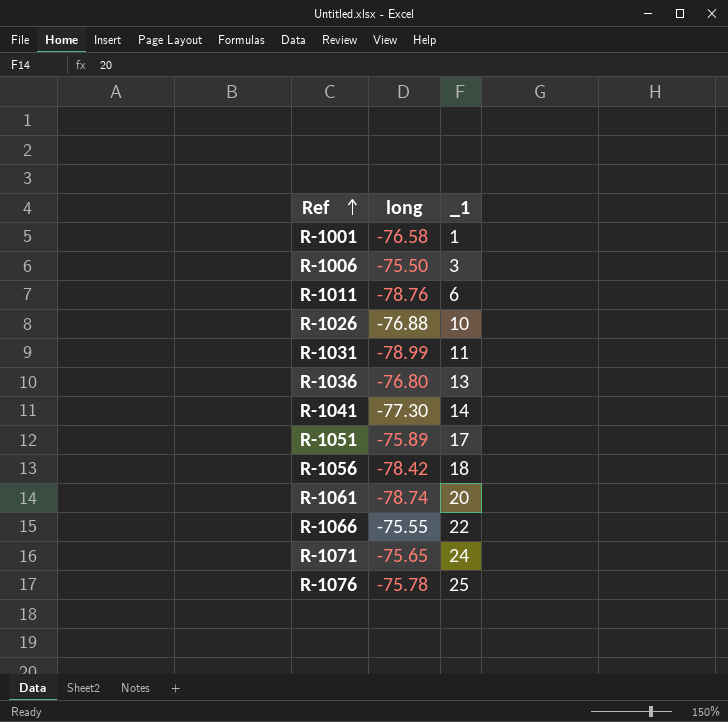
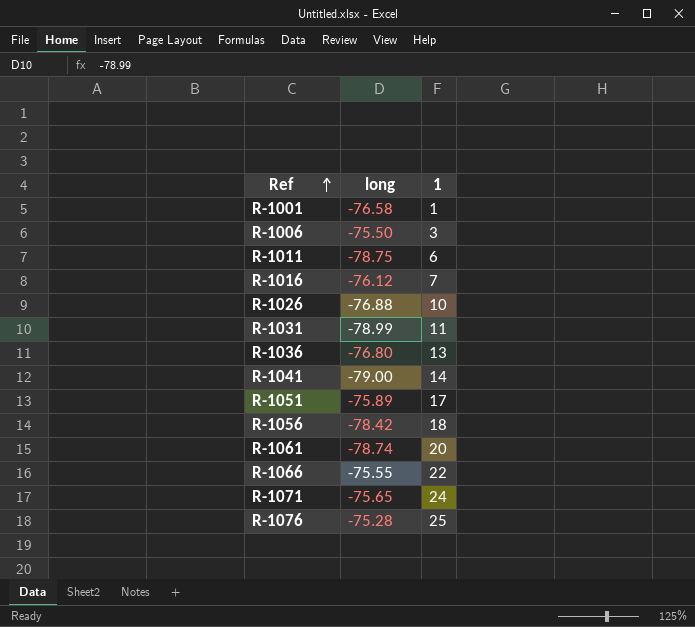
column name: _1 -> 1
R-1011 | long: -78.76 -> -78.75
row R-1016: none -> -76.12 | 7
R-1041 | long: -77.30 -> -79.00
R-1076 | long: -75.78 -> -75.28

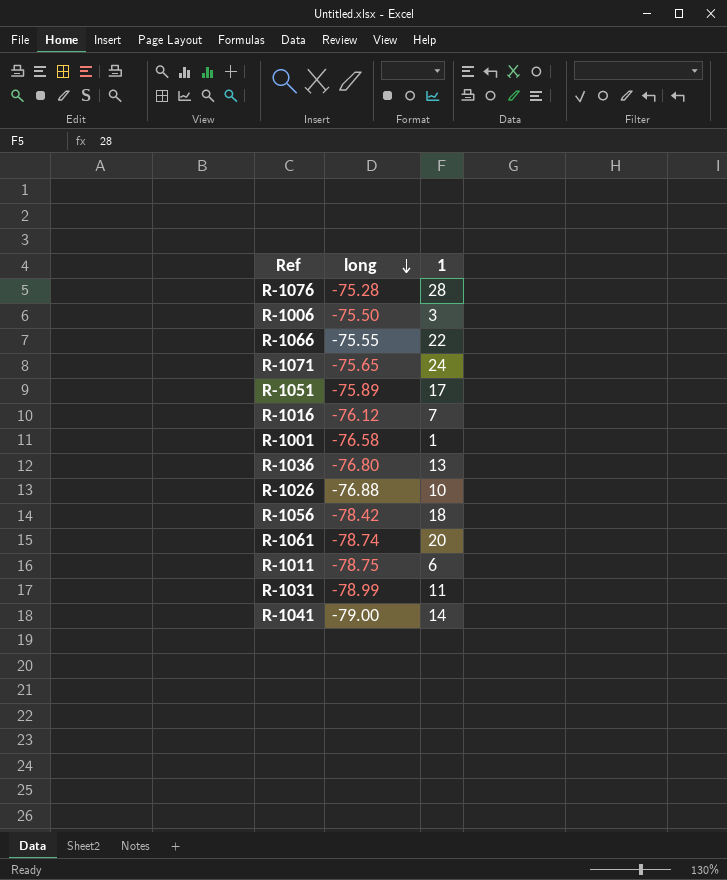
row order: Ref ascending -> long descending
R-1076 | 1: 25 -> 28

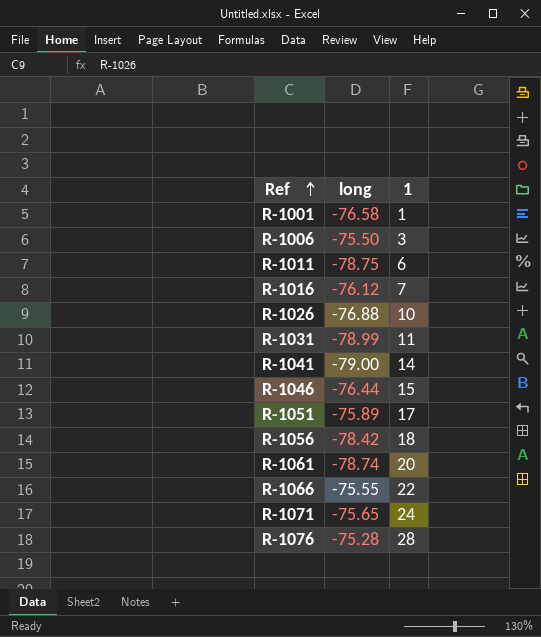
row order: long descending -> Ref ascending
row R-1036: -76.80 | 13 -> none
row R-1046: none -> -76.44 | 15

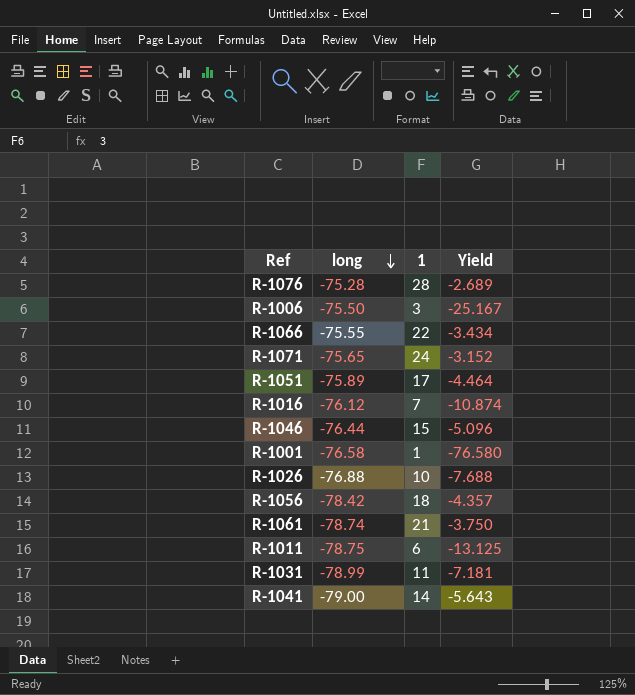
row order: Ref ascending -> long descending
column Yield | formula: none -> [long] / [1]
R-1061 | 1: 20 -> 21

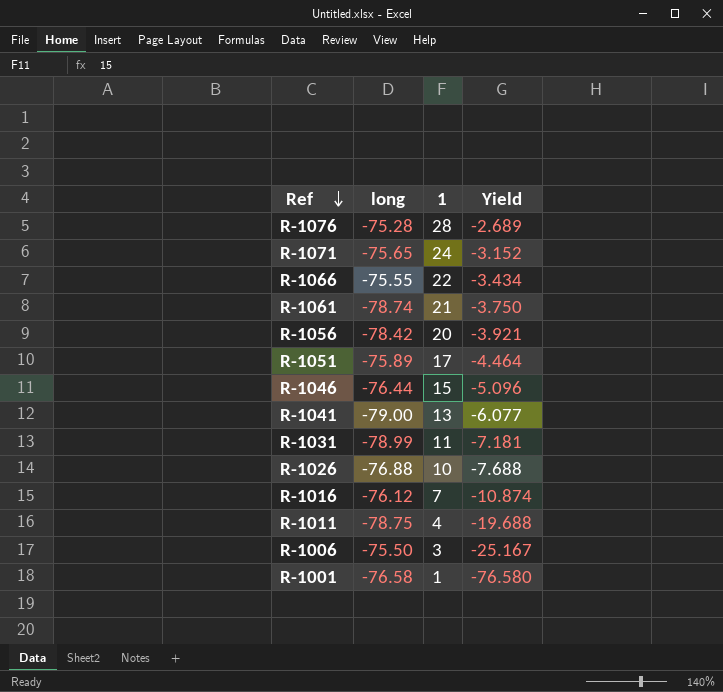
row order: long descending -> Ref descending
R-1056 | 1: 18 -> 20
R-1056 | Yield: -4.357 -> -3.921
R-1041 | 1: 14 -> 13
R-1041 | Yield: -5.643 -> -6.077
R-1011 | 1: 6 -> 4
R-1011 | Yield: -13.125 -> -19.688

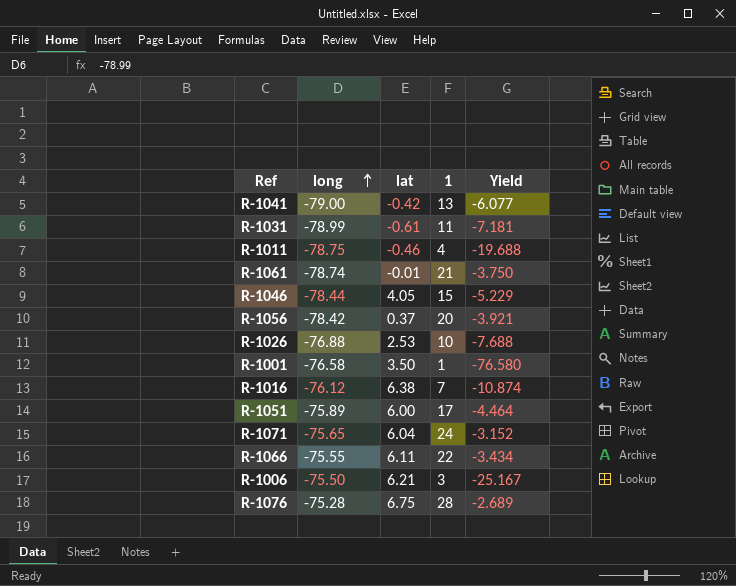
row order: Ref descending -> long ascending
column lat | position: none -> 3
R-1046 | long: -76.44 -> -78.44
R-1046 | Yield: -5.096 -> -5.229

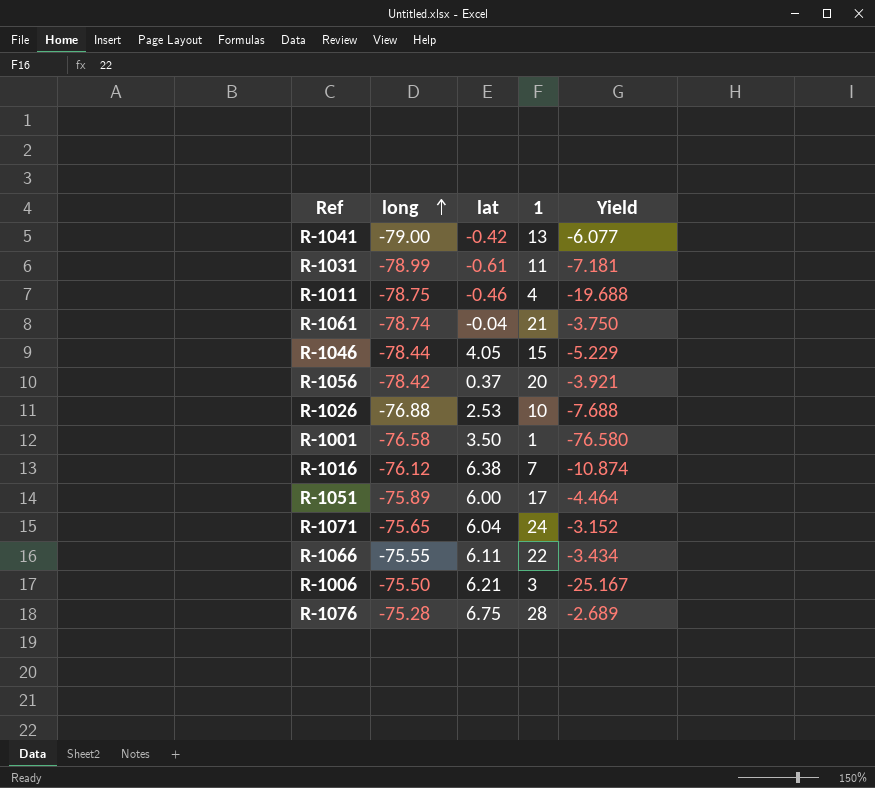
R-1061 | lat: -0.01 -> -0.04

